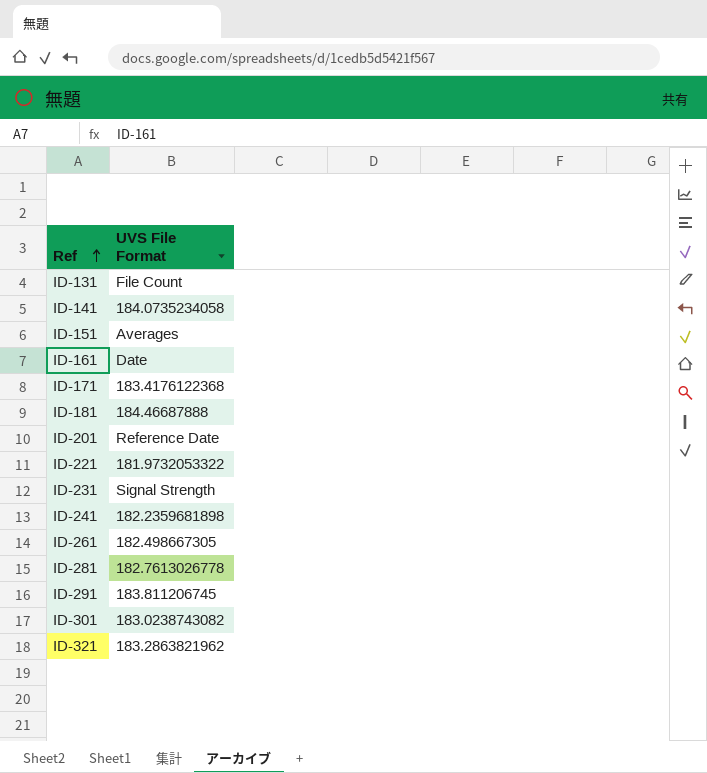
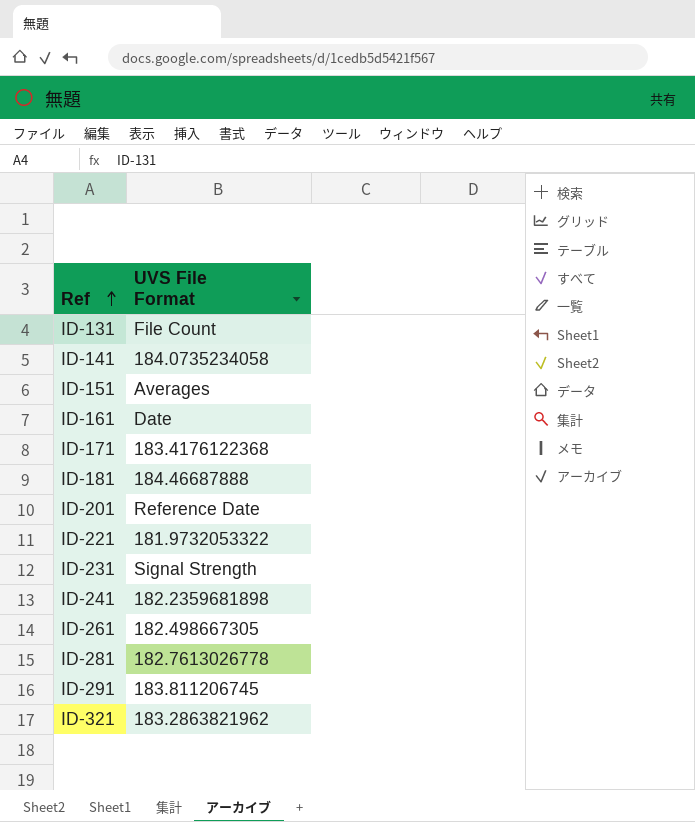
row ID-301: 183.0238743082 -> none

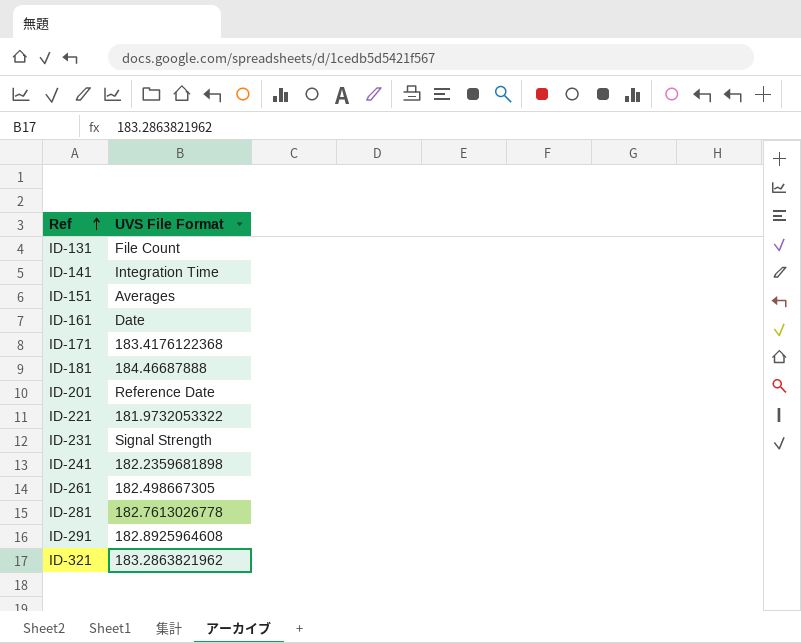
ID-141 | UVS File Format: 184.0735234058 -> Integration Time
ID-291 | UVS File Format: 183.811206745 -> 182.8925964608

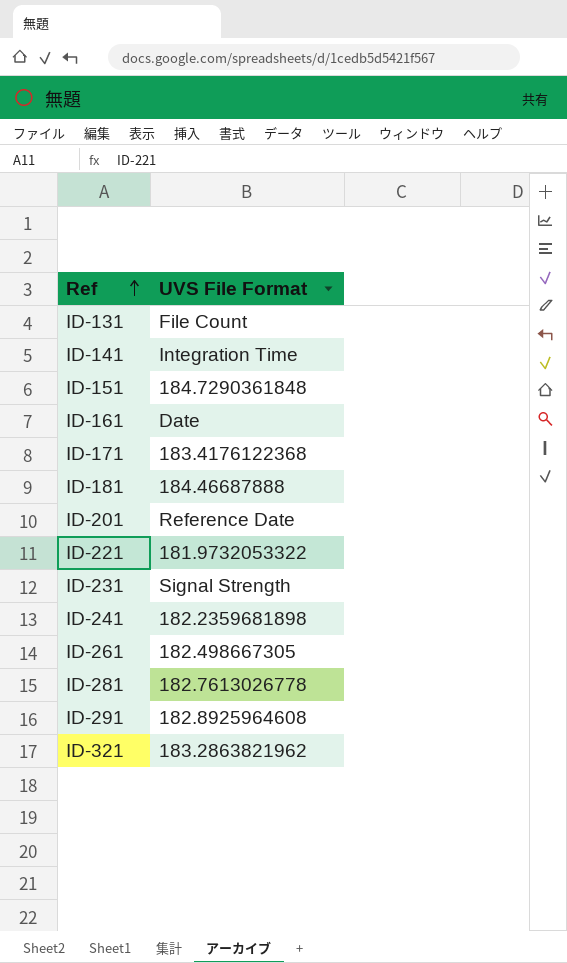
ID-151 | UVS File Format: Averages -> 184.7290361848

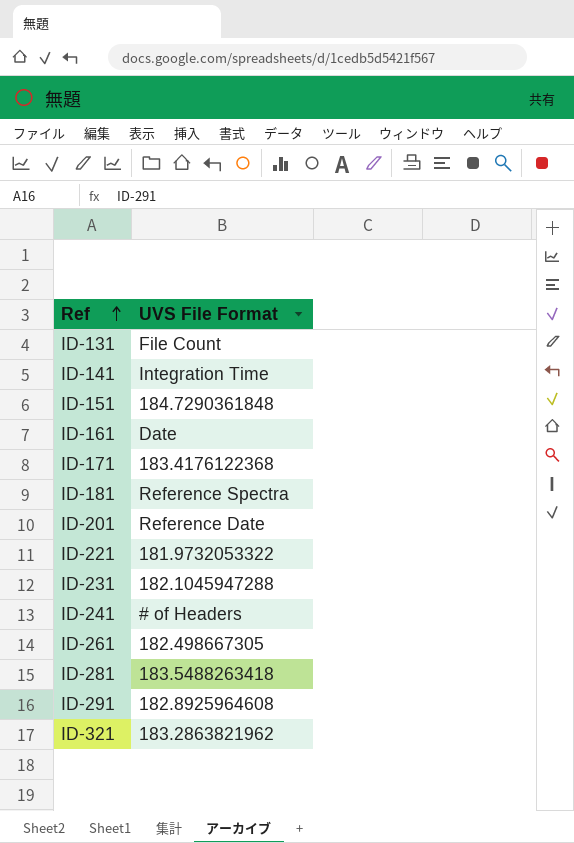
ID-181 | UVS File Format: 184.46687888 -> Reference Spectra
ID-231 | UVS File Format: Signal Strength -> 182.1045947288
ID-241 | UVS File Format: 182.2359681898 -> # of Headers
ID-281 | UVS File Format: 182.7613026778 -> 183.5488263418

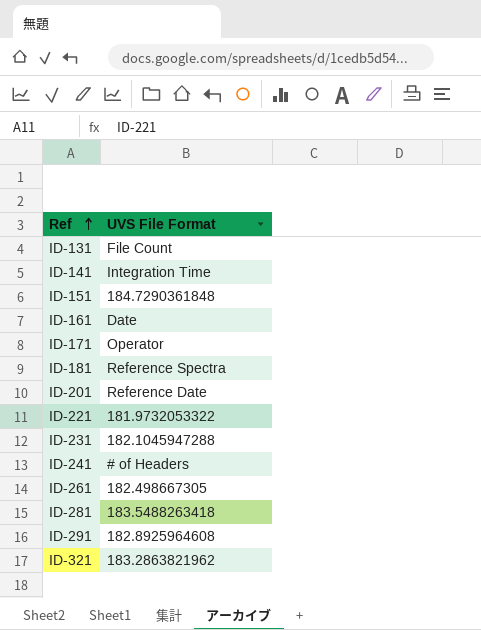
ID-171 | UVS File Format: 183.4176122368 -> Operator

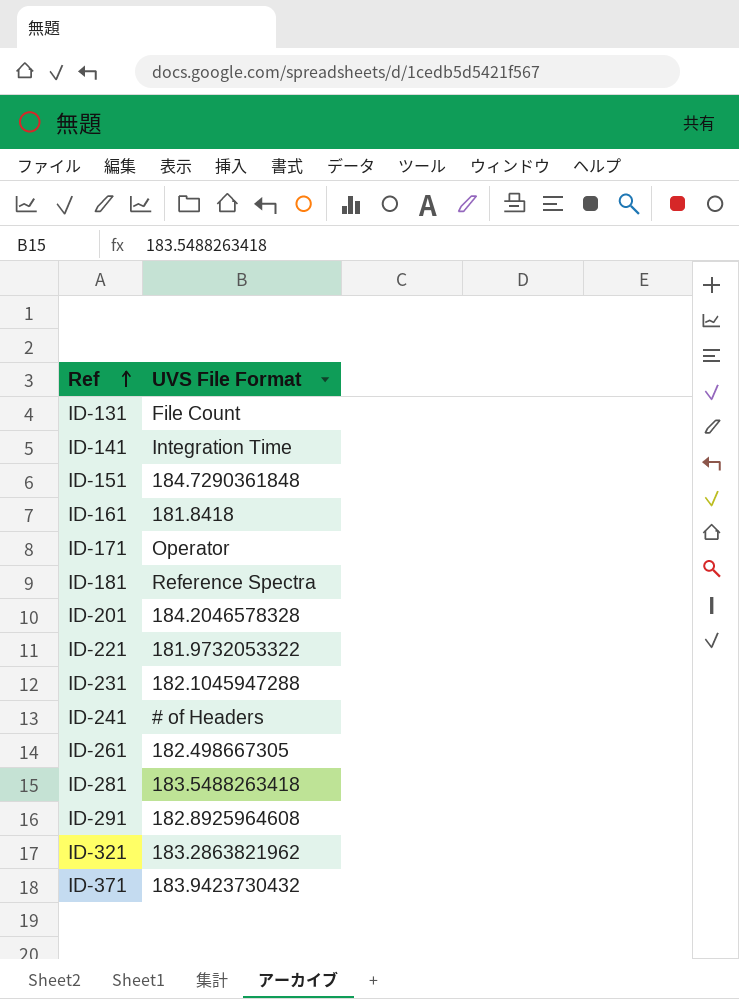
ID-161 | UVS File Format: Date -> 181.8418
ID-201 | UVS File Format: Reference Date -> 184.2046578328
row ID-371: none -> 183.9423730432

